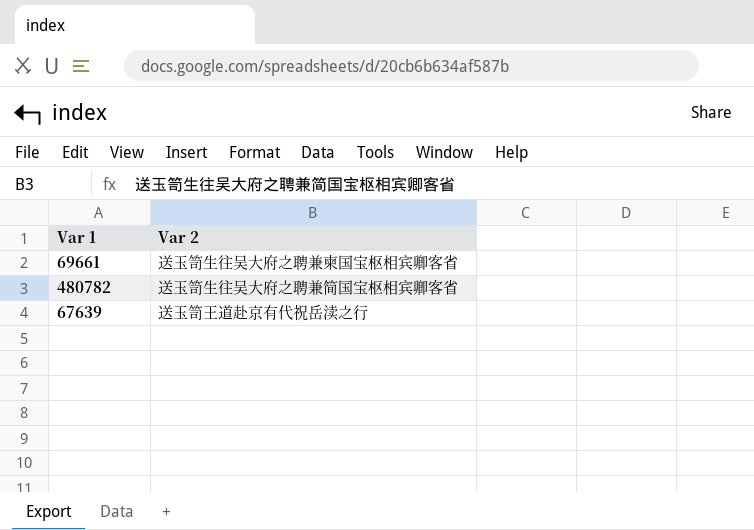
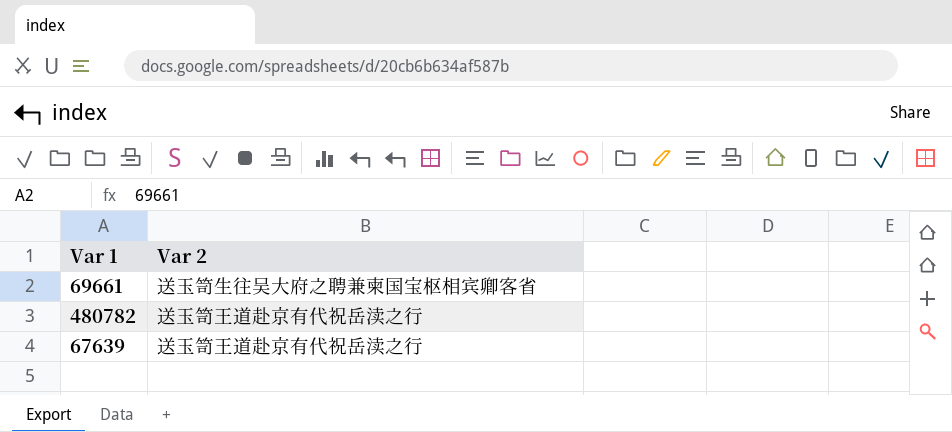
480782 | Var 2: 送玉笥生往吴大府之聘兼简国宝枢相宾卿客省 -> 送玉笥王道赴京有代祝岳渎之行

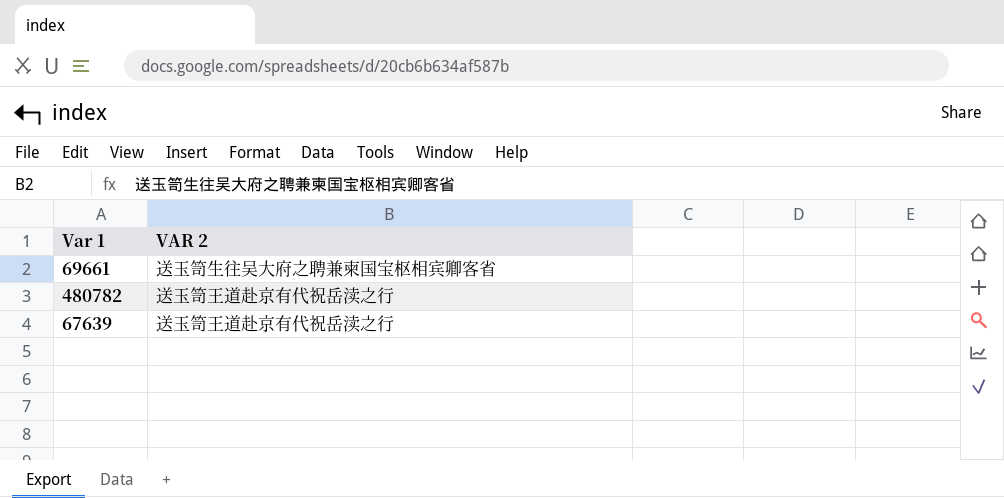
column name: Var 2 -> VAR 2

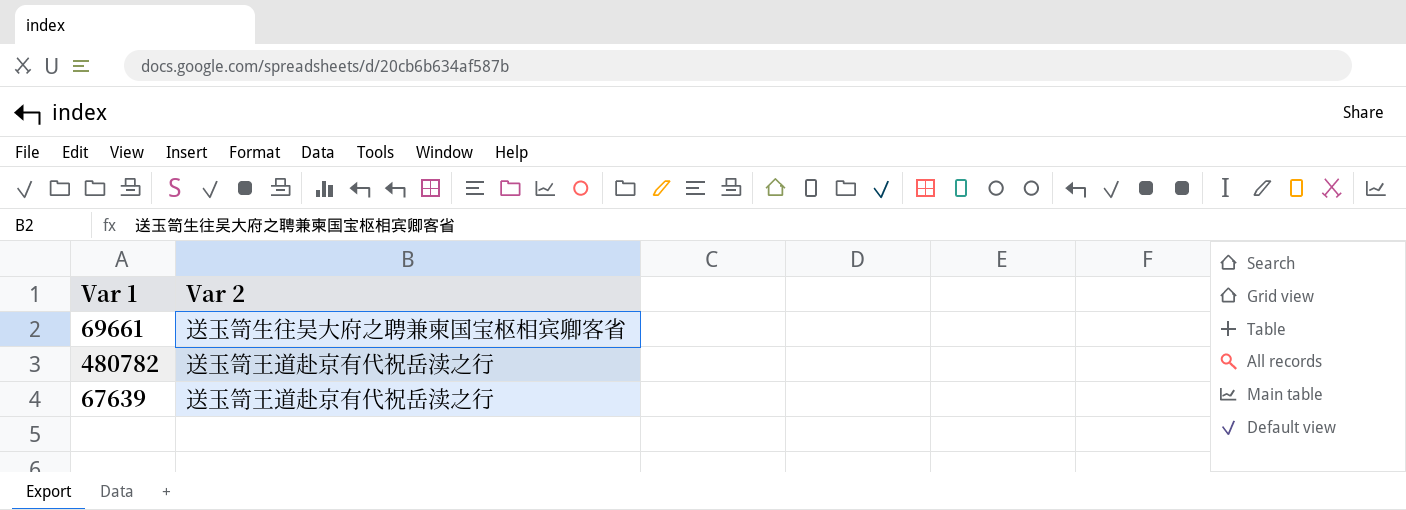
column name: VAR 2 -> Var 2

